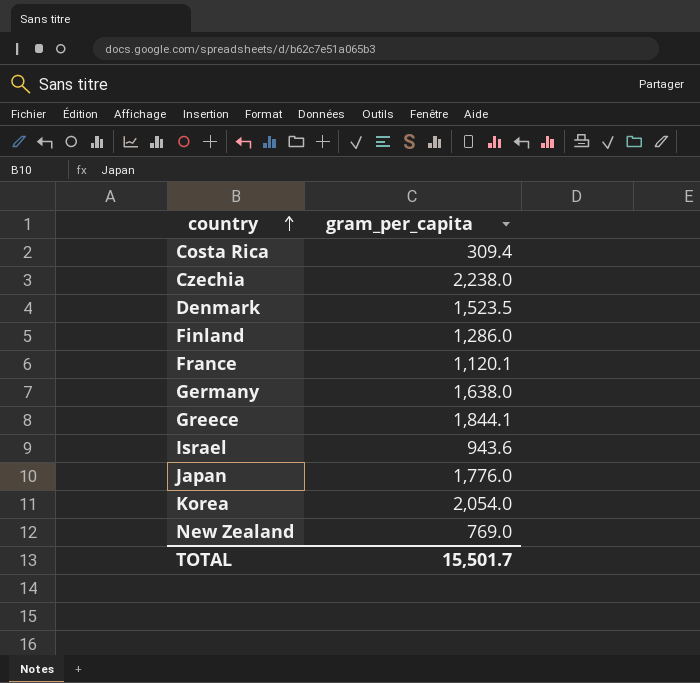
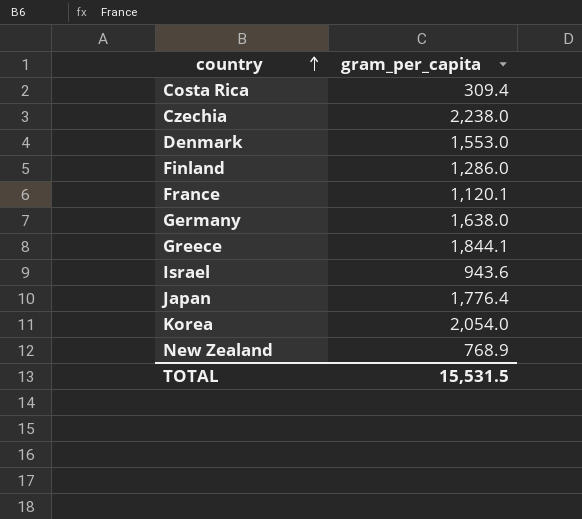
Denmark | gram_per_capita: 1,523.5 -> 1,553.0
Japan | gram_per_capita: 1,776.0 -> 1,776.4
New Zealand | gram_per_capita: 769.0 -> 768.9
TOTAL | gram_per_capita: 15,501.7 -> 15,531.5

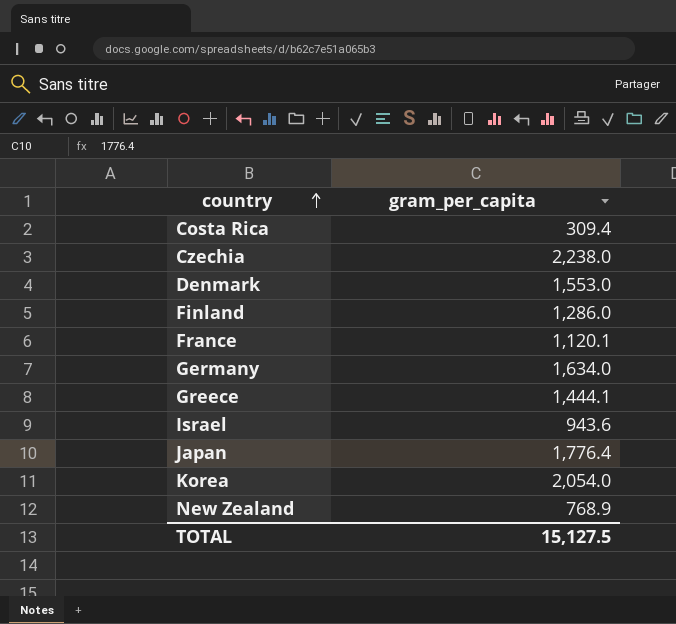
Germany | gram_per_capita: 1,638.0 -> 1,634.0
Greece | gram_per_capita: 1,844.1 -> 1,444.1
TOTAL | gram_per_capita: 15,531.5 -> 15,127.5

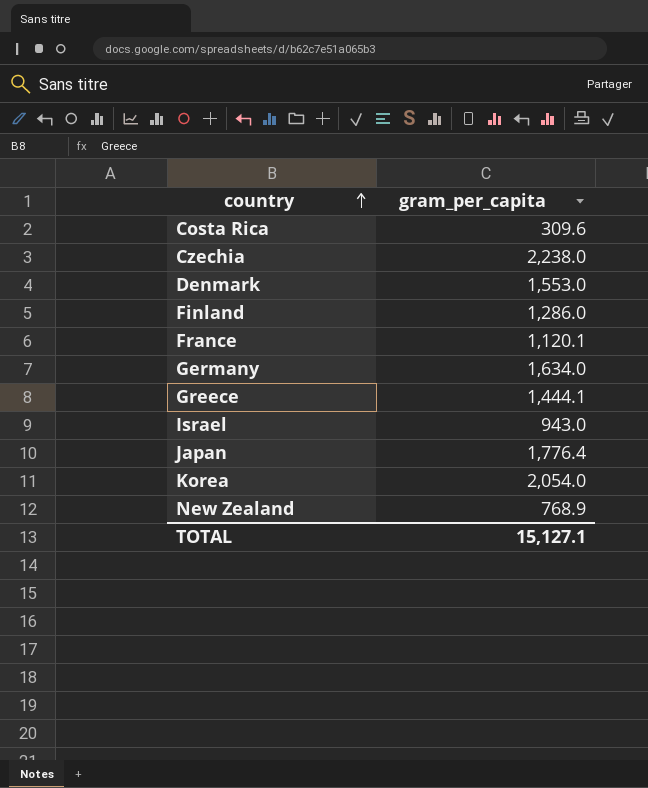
Costa Rica | gram_per_capita: 309.4 -> 309.6
Israel | gram_per_capita: 943.6 -> 943.0
TOTAL | gram_per_capita: 15,127.5 -> 15,127.1

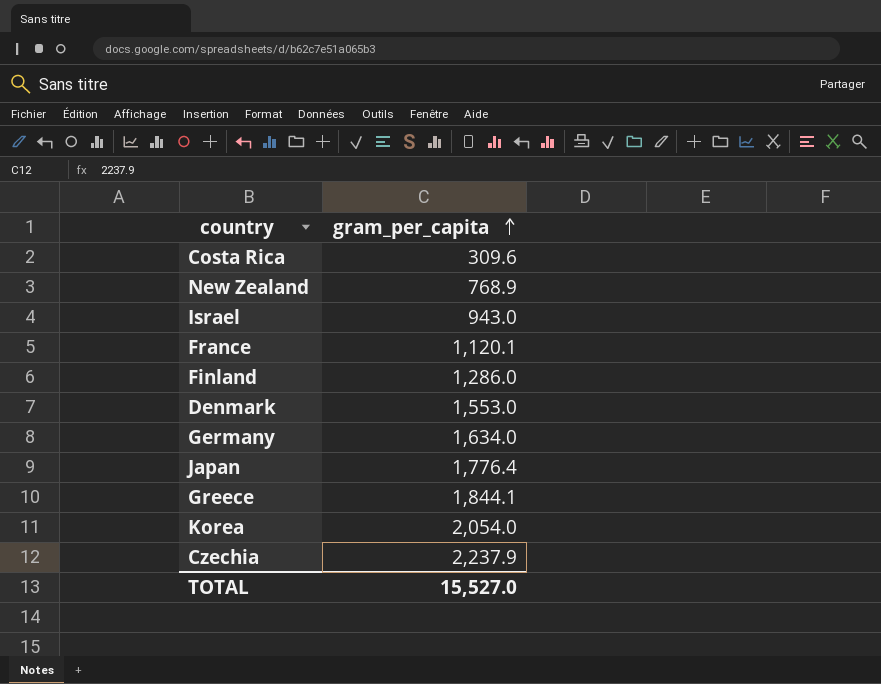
row order: country ascending -> gram_per_capita ascending
Greece | gram_per_capita: 1,444.1 -> 1,844.1
Czechia | gram_per_capita: 2,238.0 -> 2,237.9
TOTAL | gram_per_capita: 15,127.1 -> 15,527.0

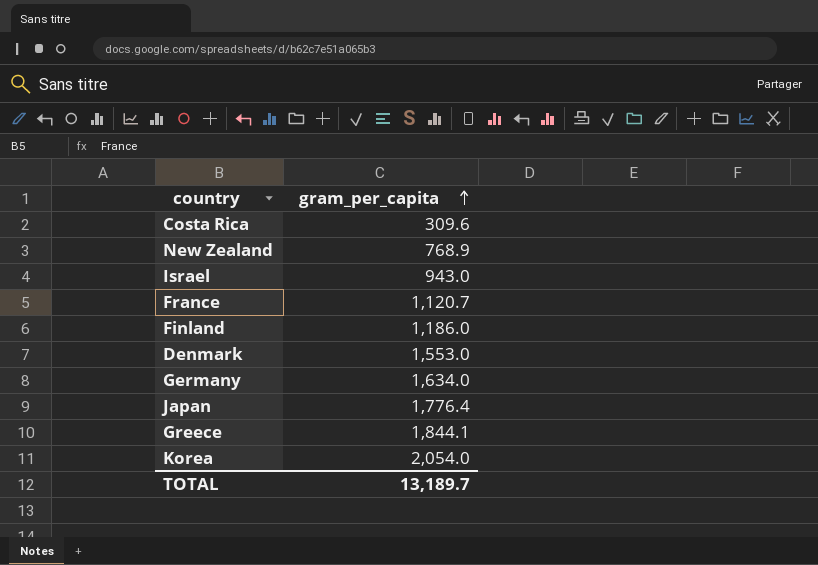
row Czechia: 2,237.9 -> none
France | gram_per_capita: 1,120.1 -> 1,120.7
Finland | gram_per_capita: 1,286.0 -> 1,186.0
TOTAL | gram_per_capita: 15,527.0 -> 13,189.7

